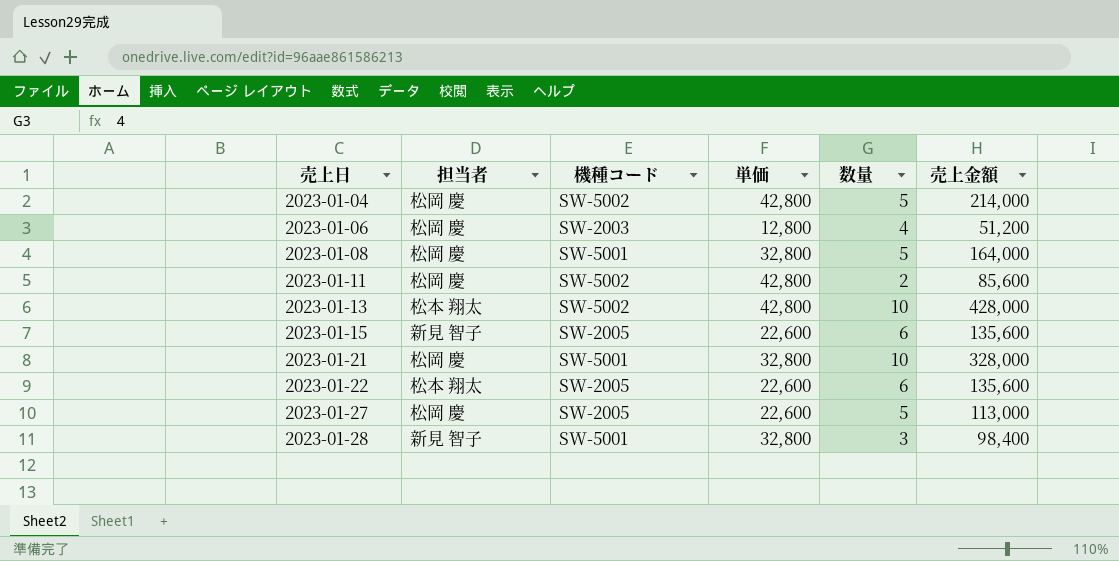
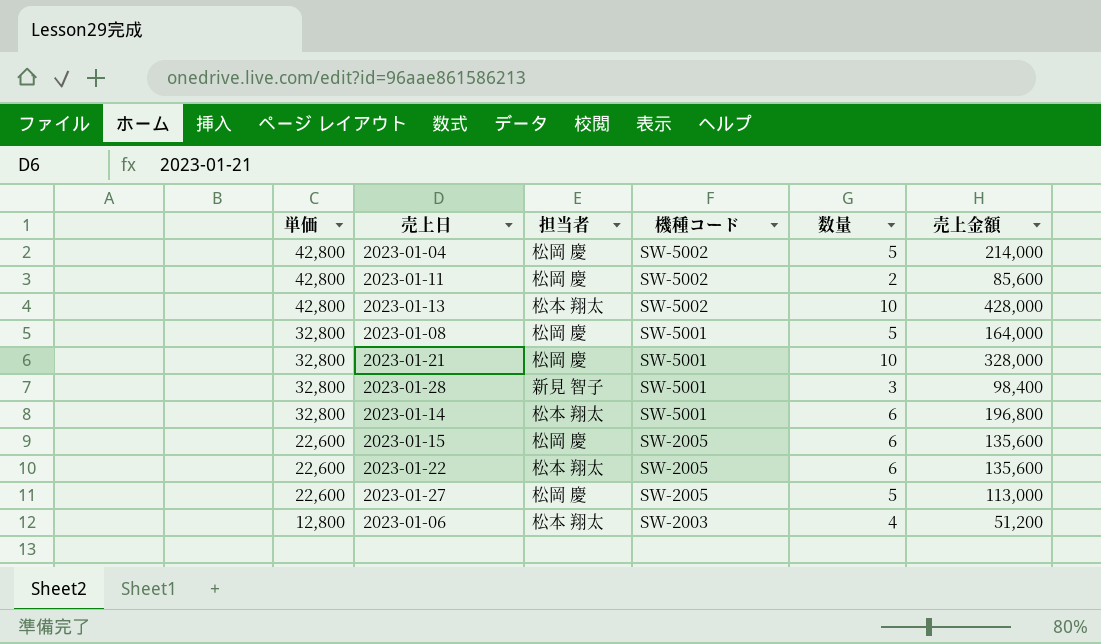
row order: 売上日 ascending -> 単価 descending
column 単価 | position: 4 -> 1
row 2023-01-14: none -> 32,800 | 松本 翔太 | SW-5001 | 6 | 196,800
2023-01-15 | 担当者: 新見 智子 -> 松岡 慶
2023-01-06 | 担当者: 松岡 慶 -> 松本 翔太

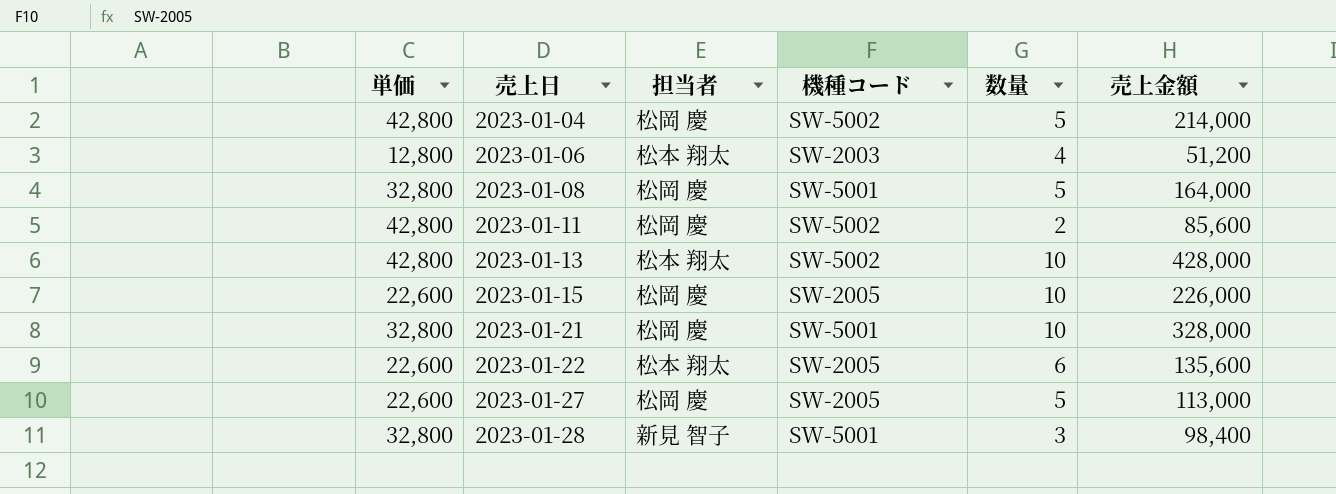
row order: 単価 descending -> 売上日 ascending
row 2023-01-14: 32,800 | 松本 翔太 | SW-5001 | 6 | 196,800 -> none
2023-01-15 | 数量: 6 -> 10
2023-01-15 | 売上金額: 135,600 -> 226,000

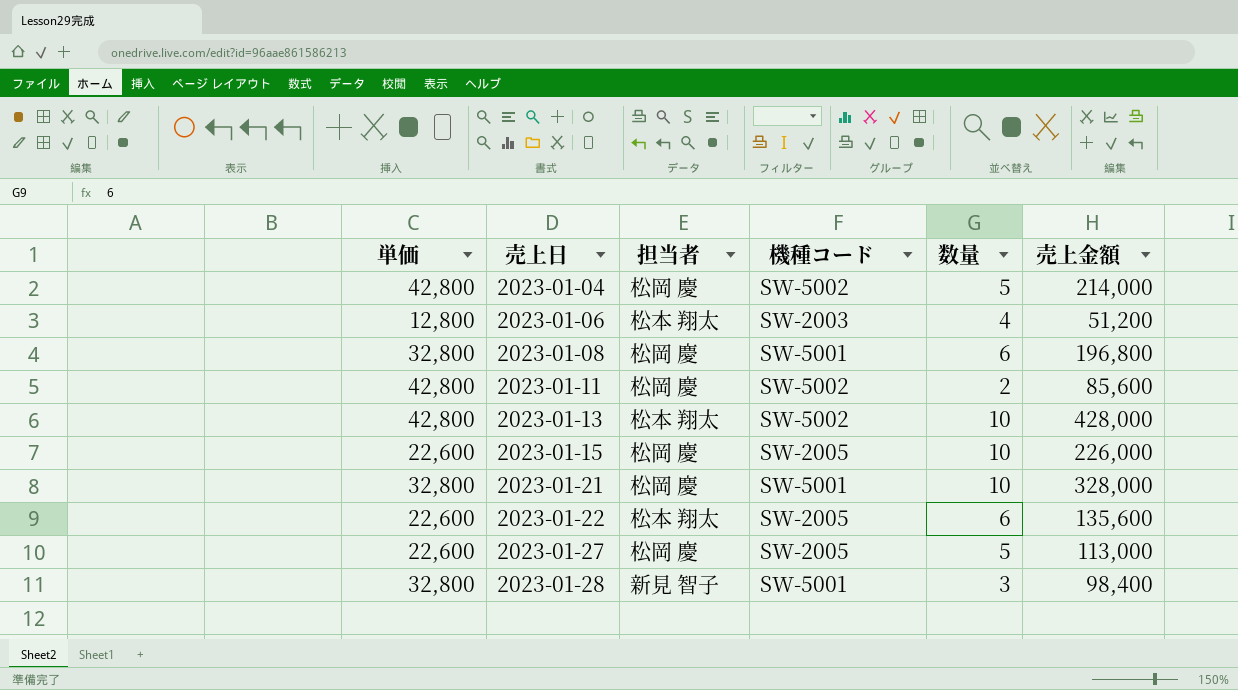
2023-01-08 | 数量: 5 -> 6
2023-01-08 | 売上金額: 164,000 -> 196,800

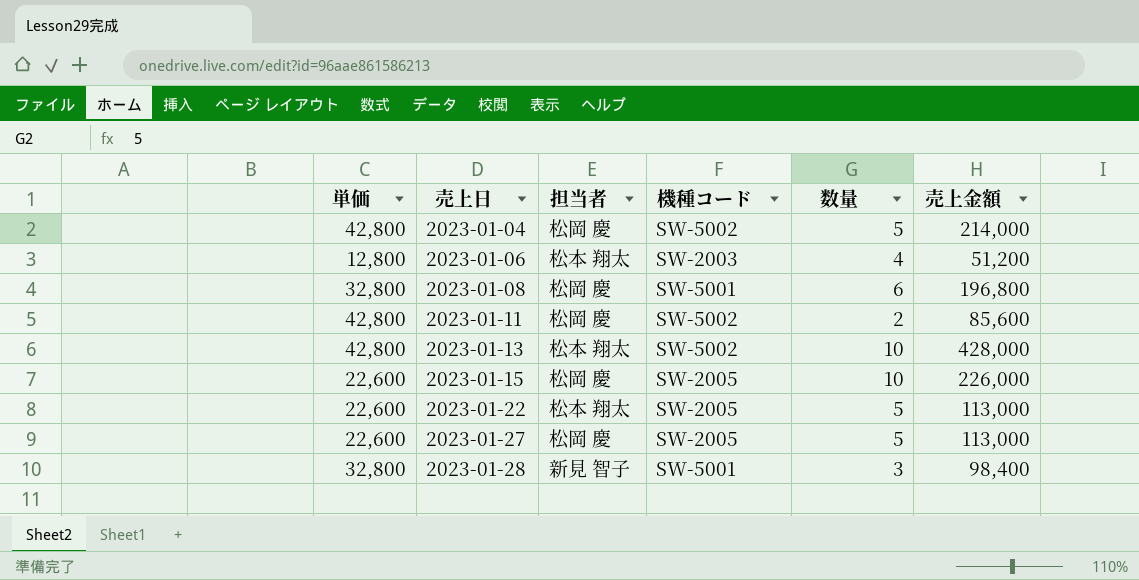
row 2023-01-21: 32,800 | 松岡 慶 | SW-5001 | 10 | 328,000 -> none
2023-01-22 | 数量: 6 -> 5
2023-01-22 | 売上金額: 135,600 -> 113,000

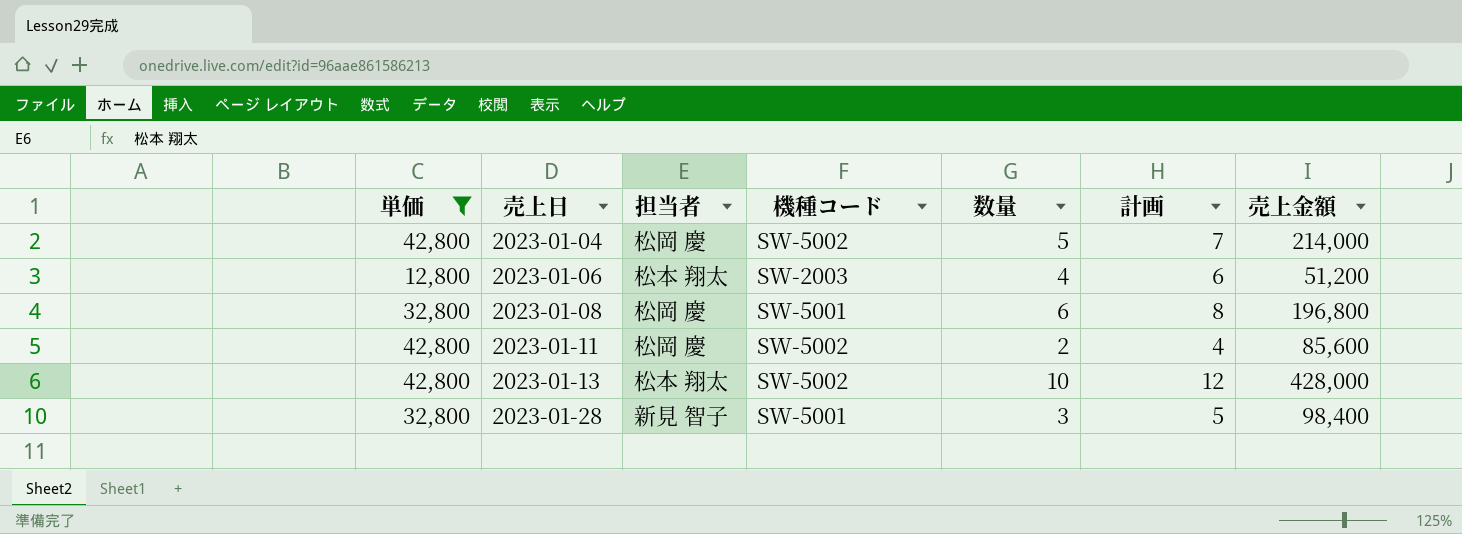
filter: none -> 単価 != 22,600
column 計画 | formula: none -> [数量] + 2

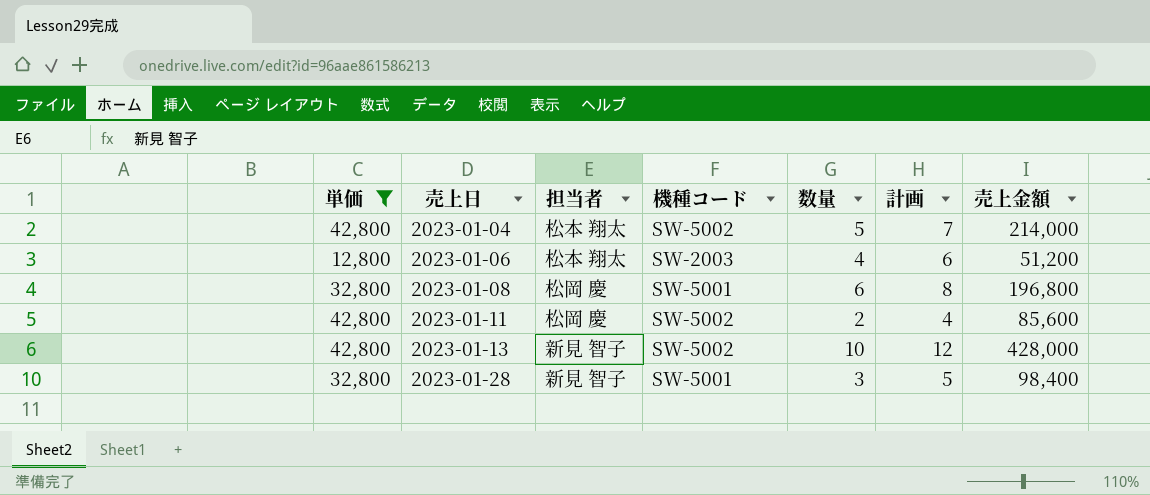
2023-01-04 | 担当者: 松岡 慶 -> 松本 翔太
2023-01-13 | 担当者: 松本 翔太 -> 新見 智子

